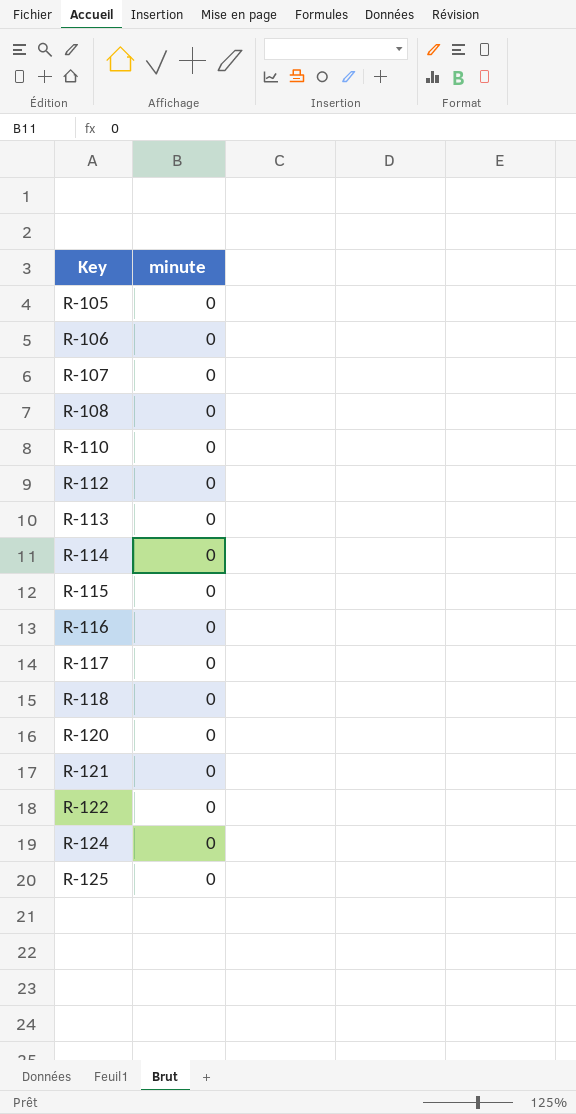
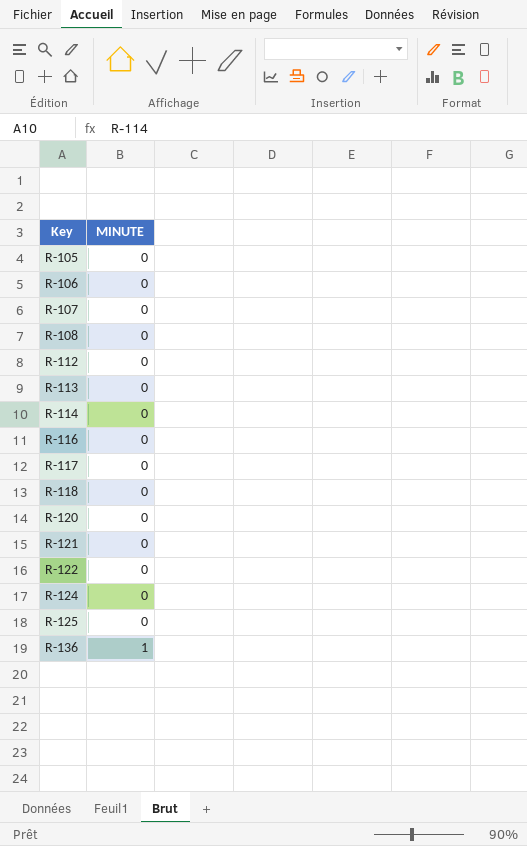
column name: minute -> MINUTE
row R-110: 0 -> none
row R-115: 0 -> none
row R-136: none -> 1

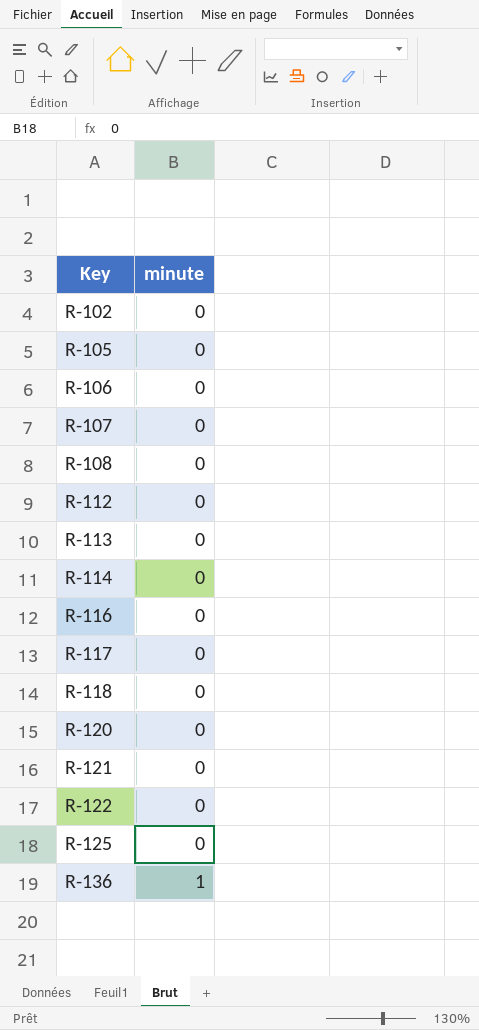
column name: MINUTE -> minute
row R-124: 0 -> none
row R-102: none -> 0

